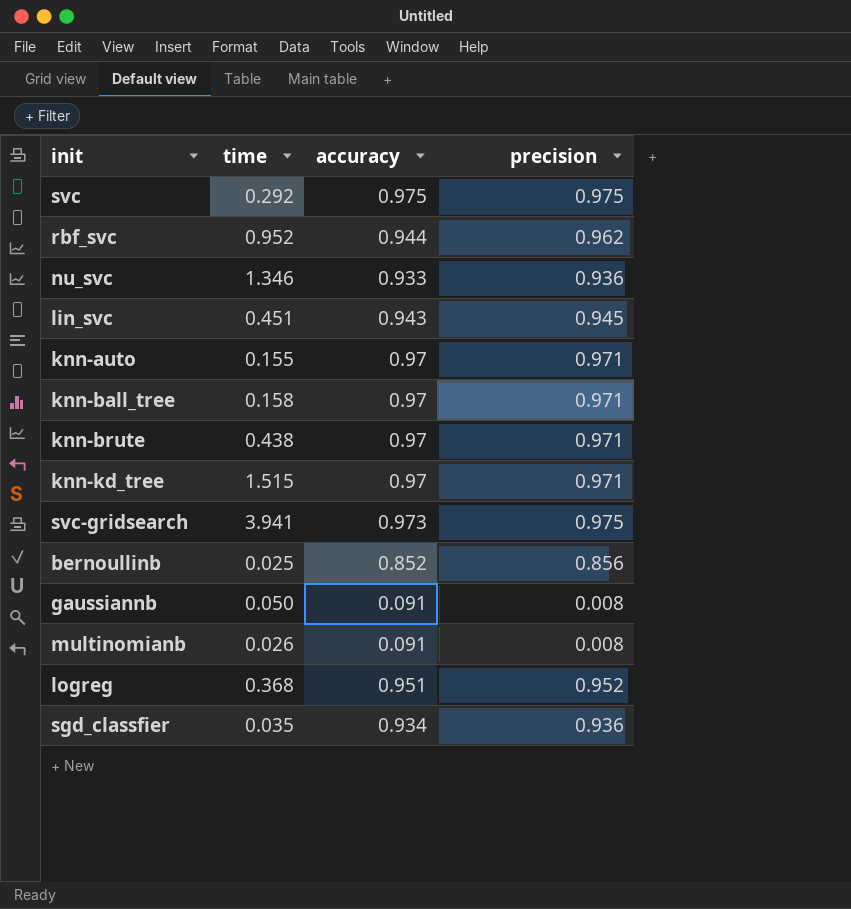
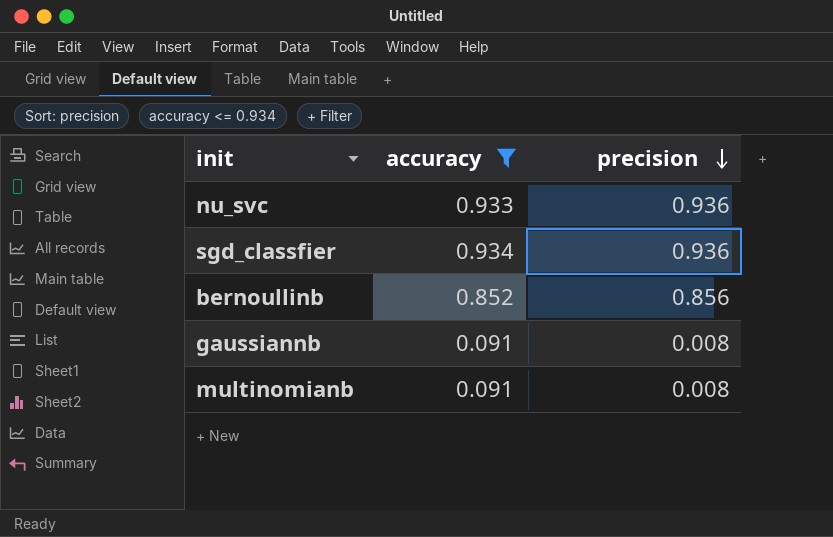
filter: none -> accuracy <= 0.934
row order: none -> precision descending
column time | position: 2 -> none

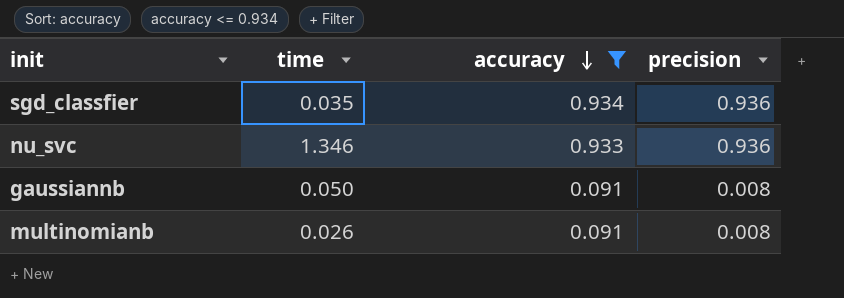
row order: precision descending -> accuracy descending
column time | position: none -> 2
row bernoullinb: 0.852 | 0.856 -> none

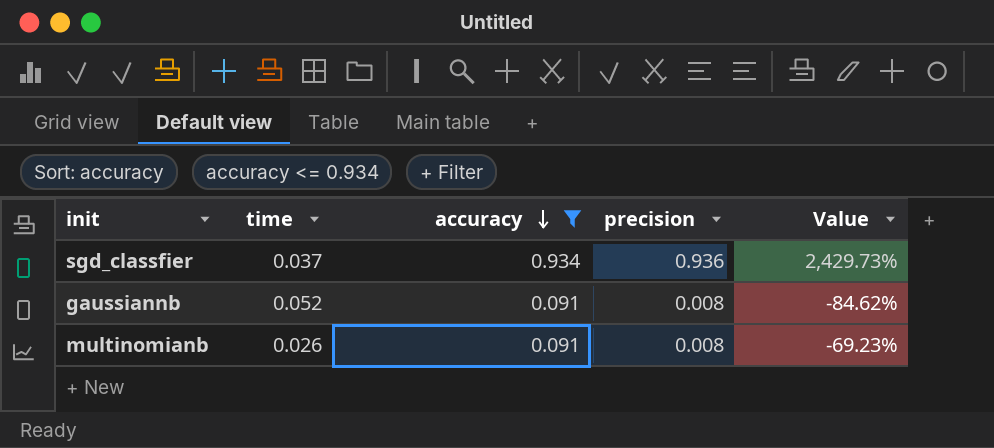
column Value | formula: none -> ([precision] - [time]) / [time]
row nu_svc: 1.346 | 0.933 | 0.936 -> none
sgd_classfier | time: 0.035 -> 0.037
gaussiannb | time: 0.050 -> 0.052

